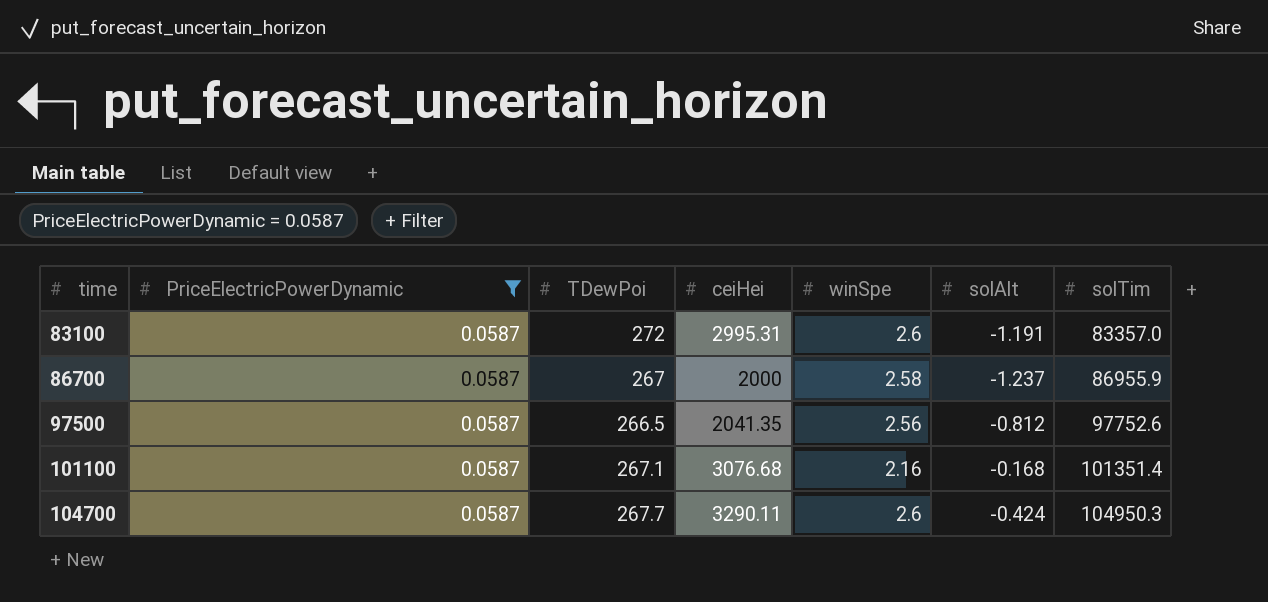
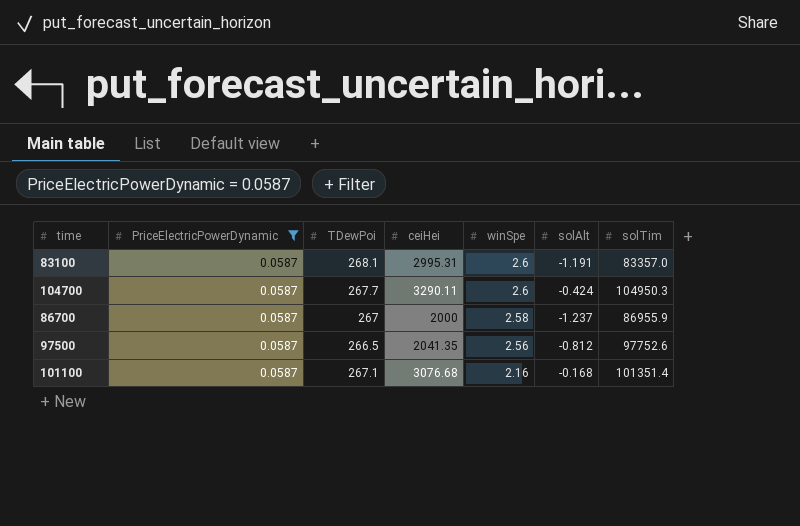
row order: time ascending -> winSpe descending
83100 | TDewPoi: 272 -> 268.1

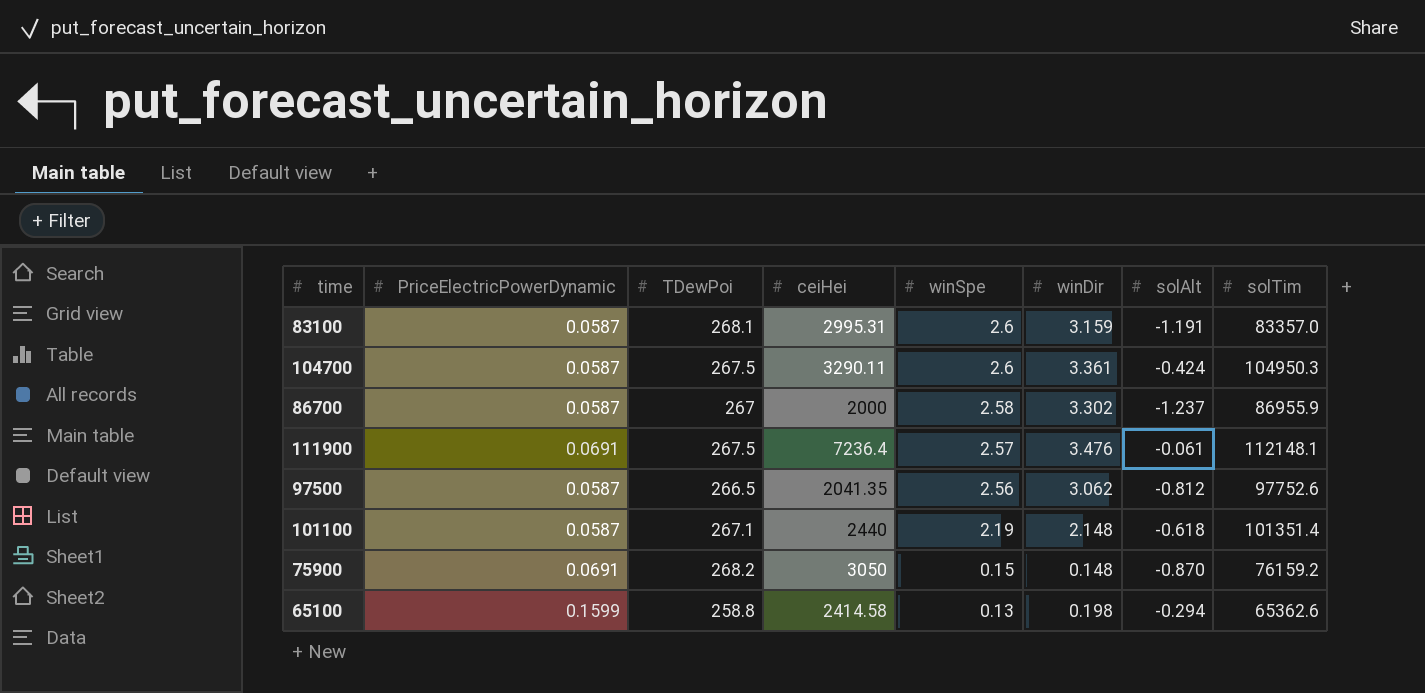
filter: PriceElectricPowerDynamic = 0.0587 -> none
column winDir | position: none -> 6
104700 | TDewPoi: 267.7 -> 267.5
101100 | ceiHei: 3076.68 -> 2440
101100 | winSpe: 2.16 -> 2.19
101100 | solAlt: -0.168 -> -0.618

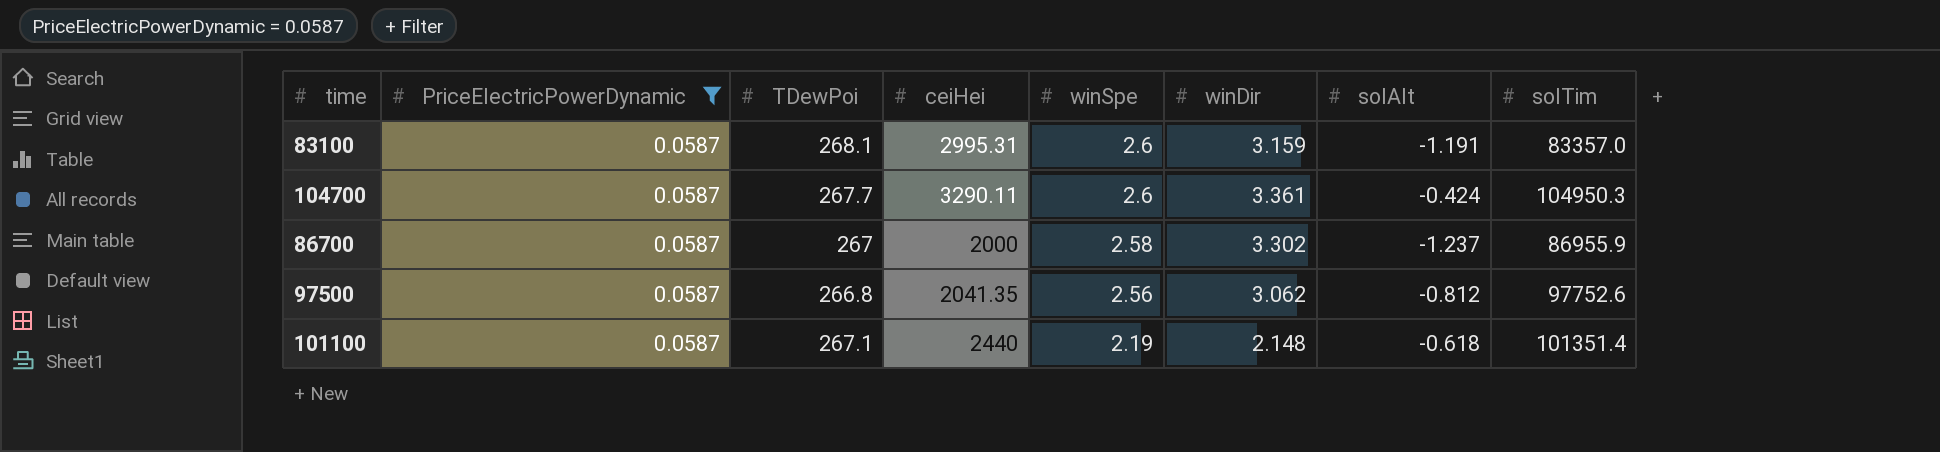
filter: none -> PriceElectricPowerDynamic = 0.0587
104700 | TDewPoi: 267.5 -> 267.7
97500 | TDewPoi: 266.5 -> 266.8

